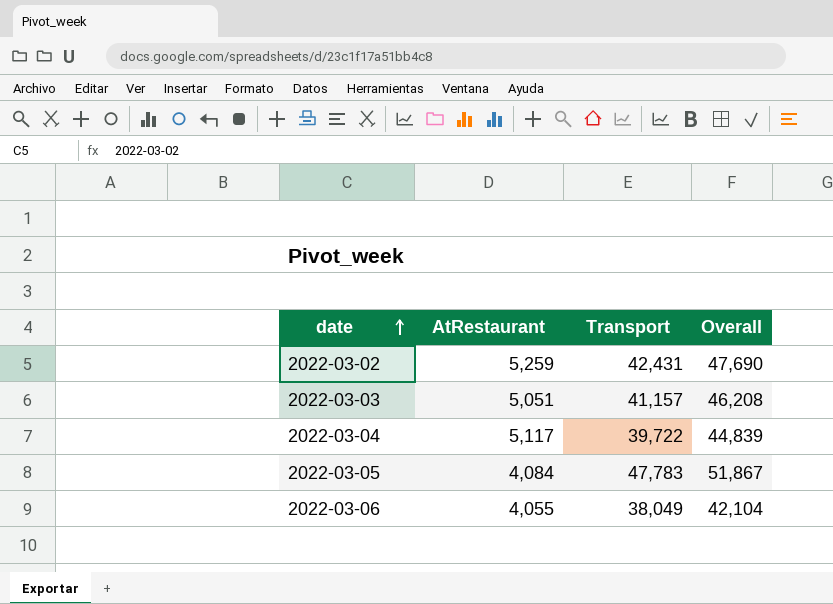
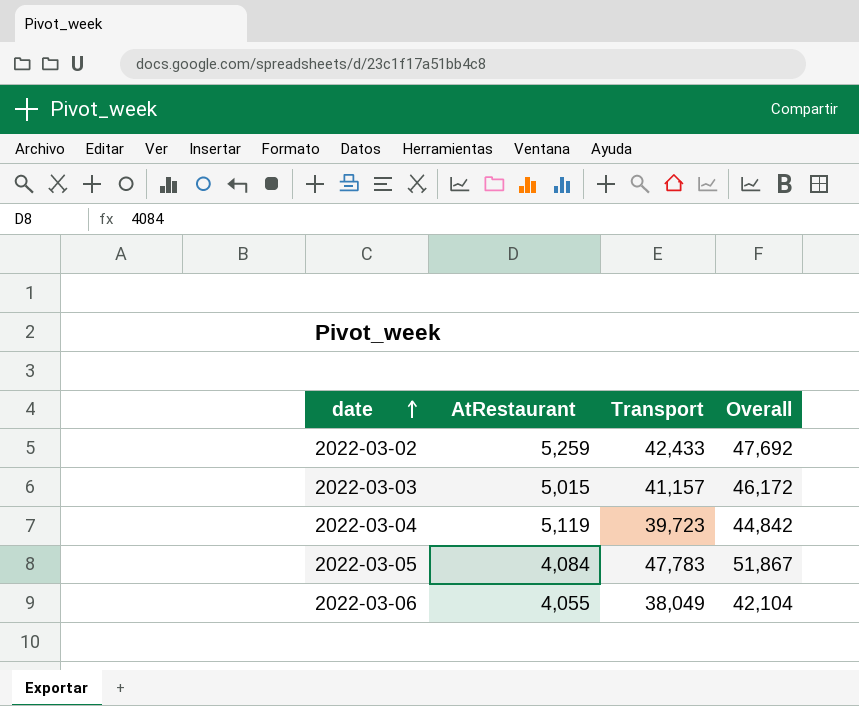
2022-03-02 | Transport: 42,431 -> 42,433
2022-03-02 | Overall: 47,690 -> 47,692
2022-03-03 | AtRestaurant: 5,051 -> 5,015
2022-03-03 | Overall: 46,208 -> 46,172
2022-03-04 | AtRestaurant: 5,117 -> 5,119
2022-03-04 | Transport: 39,722 -> 39,723
2022-03-04 | Overall: 44,839 -> 44,842

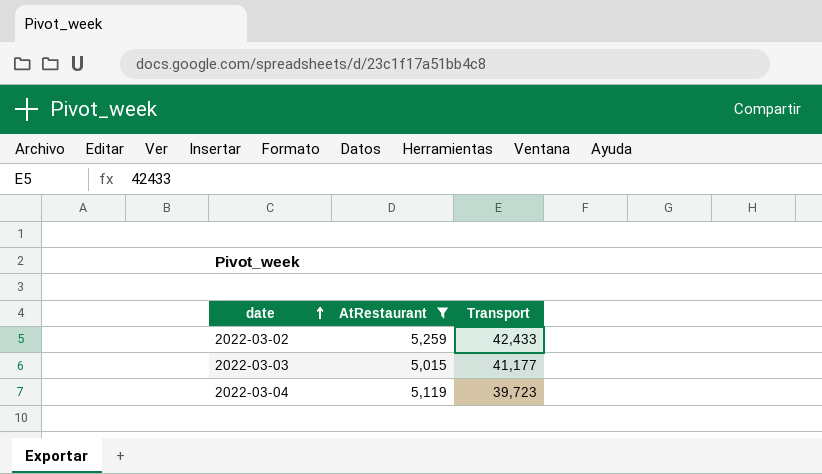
filter: none -> AtRestaurant >= 5,015
column Overall | formula: [AtRestaurant] + [Transport] -> none
2022-03-03 | Transport: 41,157 -> 41,177

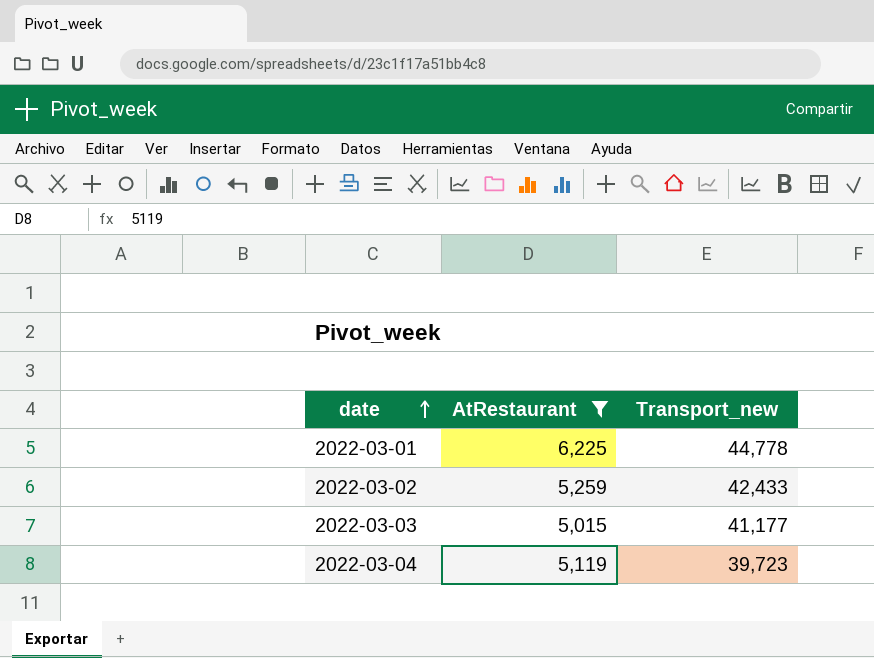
column name: Transport -> Transport_new
row 2022-03-01: none -> 6,225 | 44,778

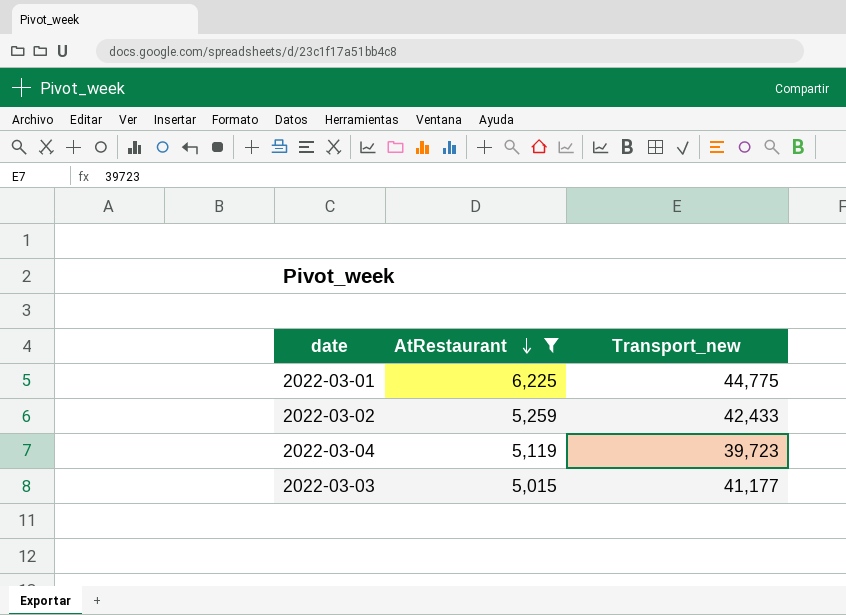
row order: date ascending -> AtRestaurant descending
2022-03-01 | Transport_new: 44,778 -> 44,775

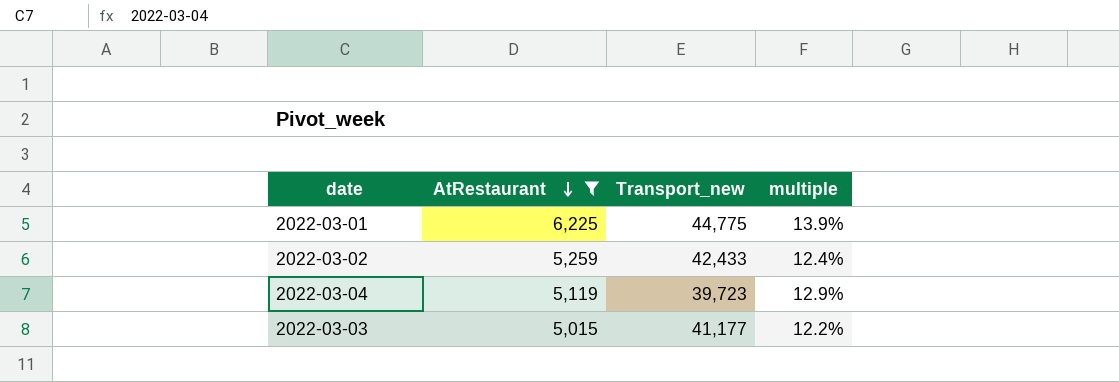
column multiple | formula: none -> [AtRestaurant] / [Transport_new]

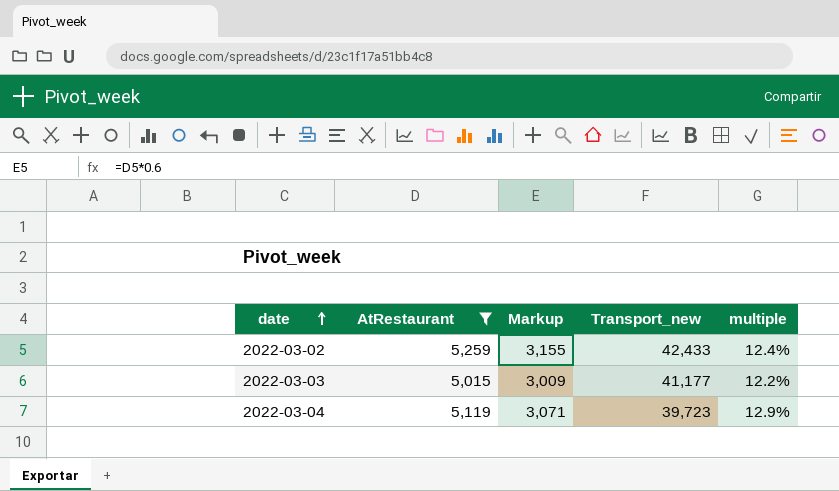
row order: AtRestaurant descending -> date ascending
column Markup | formula: none -> [AtRestaurant] * 0.6
row 2022-03-01: 6,225 | 44,775 | 13.9% -> none

